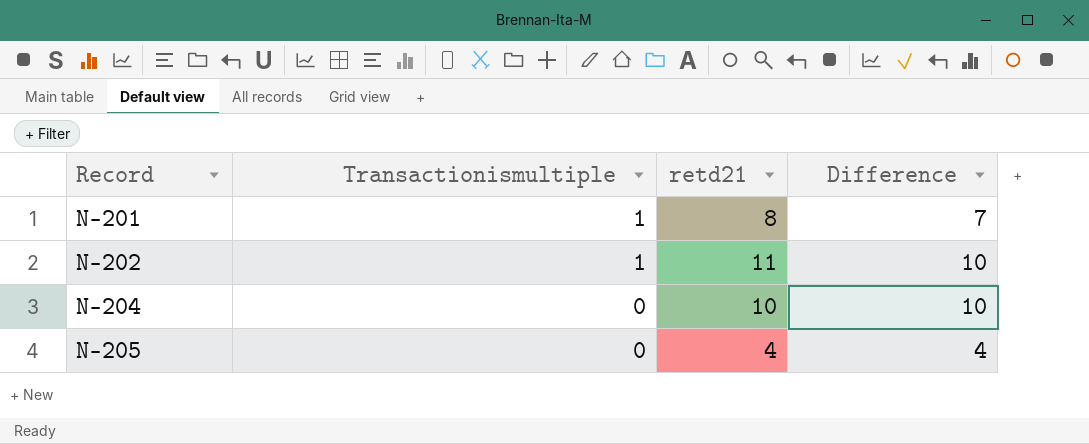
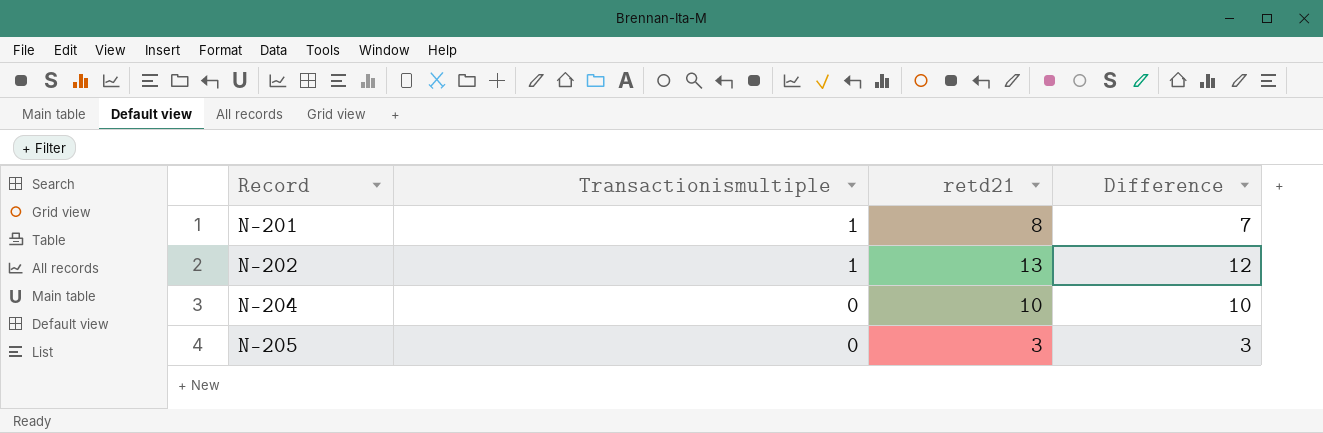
N-202 | retd21: 11 -> 13
N-202 | Difference: 10 -> 12
N-205 | retd21: 4 -> 3
N-205 | Difference: 4 -> 3

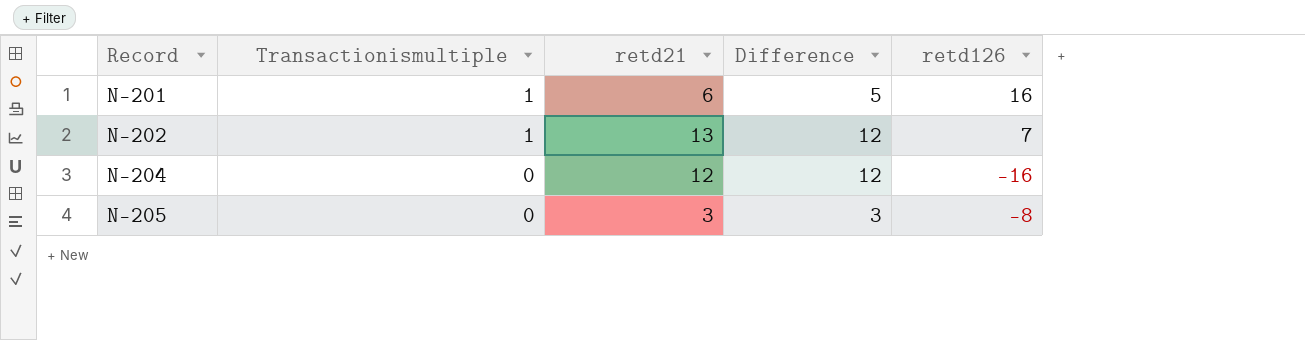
column retd126 | position: none -> 5
N-201 | retd21: 8 -> 6
N-201 | Difference: 7 -> 5
N-204 | retd21: 10 -> 12
N-204 | Difference: 10 -> 12

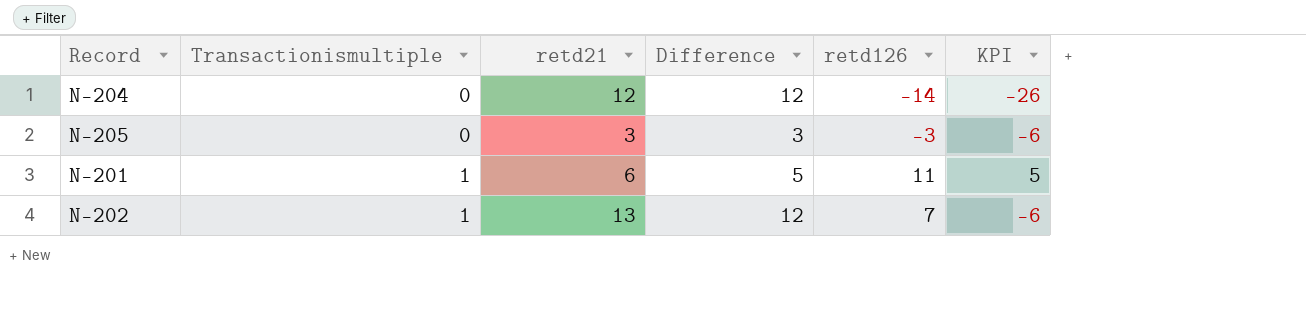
row order: Record ascending -> Transactionismultiple ascending
column KPI | formula: none -> [retd126] - [retd21]
N-204 | retd126: -16 -> -14
N-205 | retd126: -8 -> -3
N-201 | retd126: 16 -> 11

